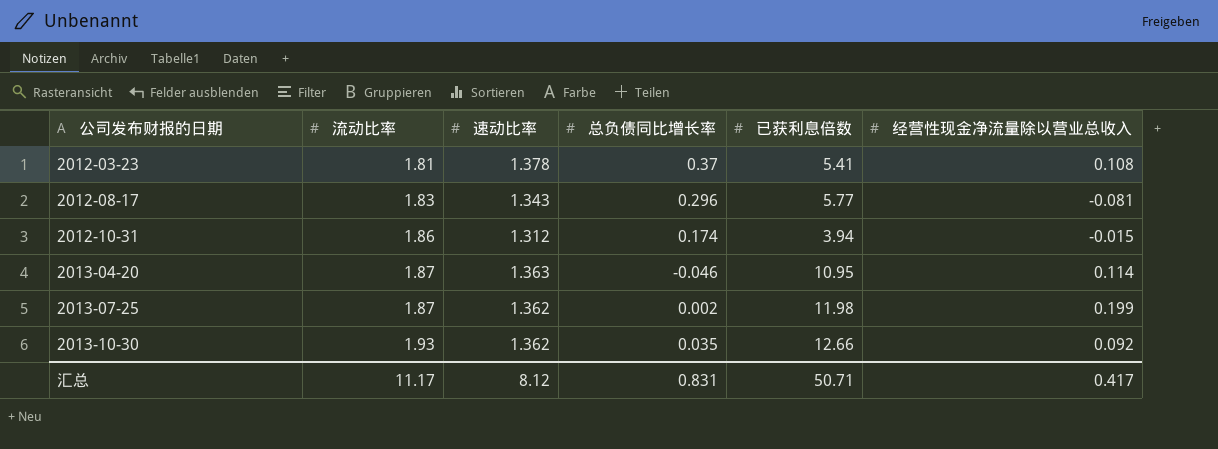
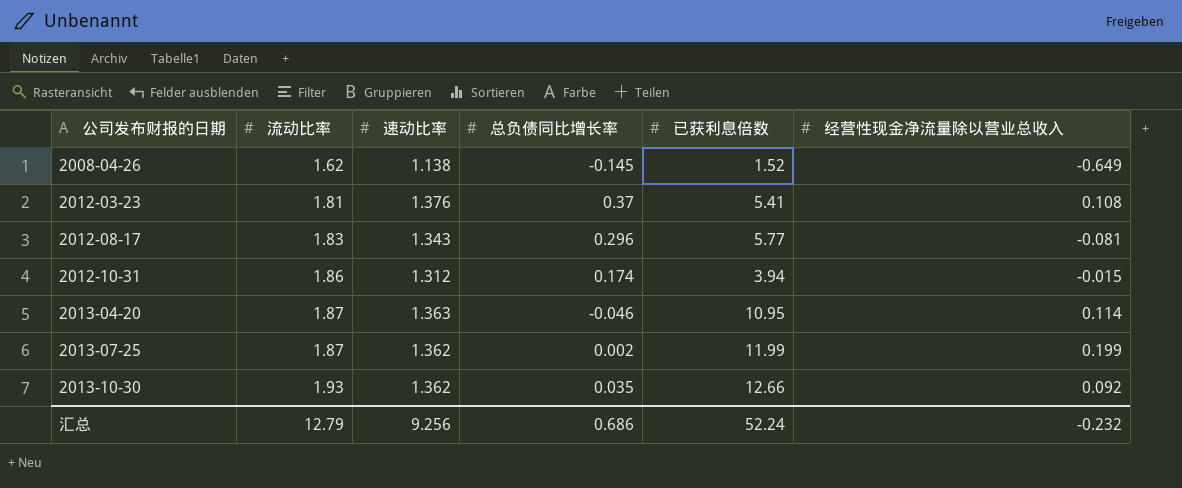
row 2008-04-26: none -> 1.62 | 1.138 | -0.145 | 1.52 | -0.649
2012-03-23 | 速动比率: 1.378 -> 1.376
2013-07-25 | 已获利息倍数: 11.98 -> 11.99
汇总 | 流动比率: 11.17 -> 12.79
汇总 | 速动比率: 8.12 -> 9.256
汇总 | 总负债同比增长率: 0.831 -> 0.686
汇总 | 已获利息倍数: 50.71 -> 52.24
汇总 | 经营性现金净流量除以营业总收入: 0.417 -> -0.232

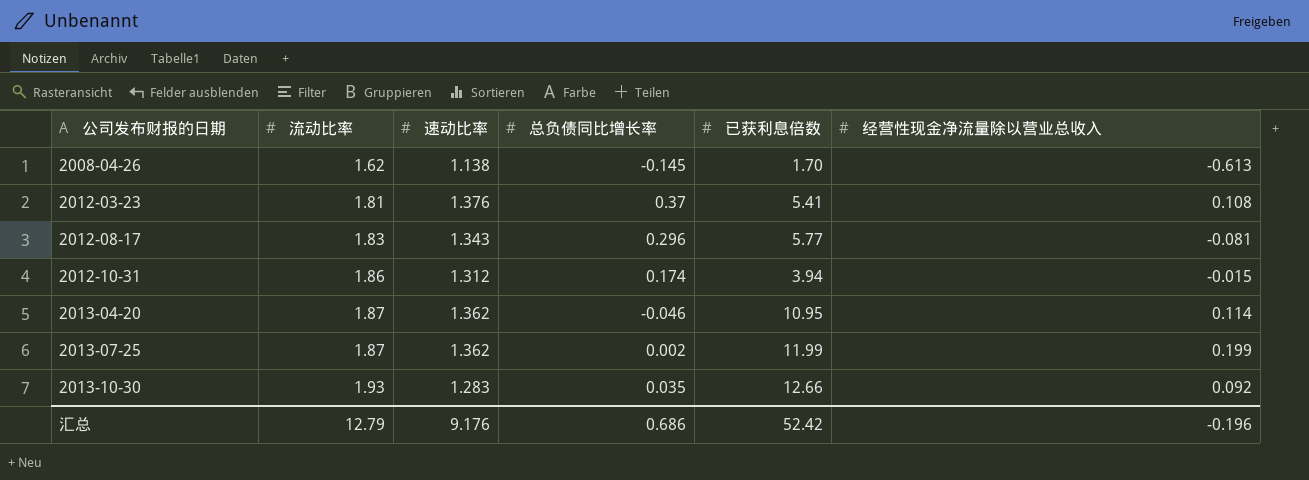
2008-04-26 | 已获利息倍数: 1.52 -> 1.70
2008-04-26 | 经营性现金净流量除以营业总收入: -0.649 -> -0.613
2013-04-20 | 速动比率: 1.363 -> 1.362
2013-10-30 | 速动比率: 1.362 -> 1.283
汇总 | 速动比率: 9.256 -> 9.176
汇总 | 已获利息倍数: 52.24 -> 52.42
汇总 | 经营性现金净流量除以营业总收入: -0.232 -> -0.196

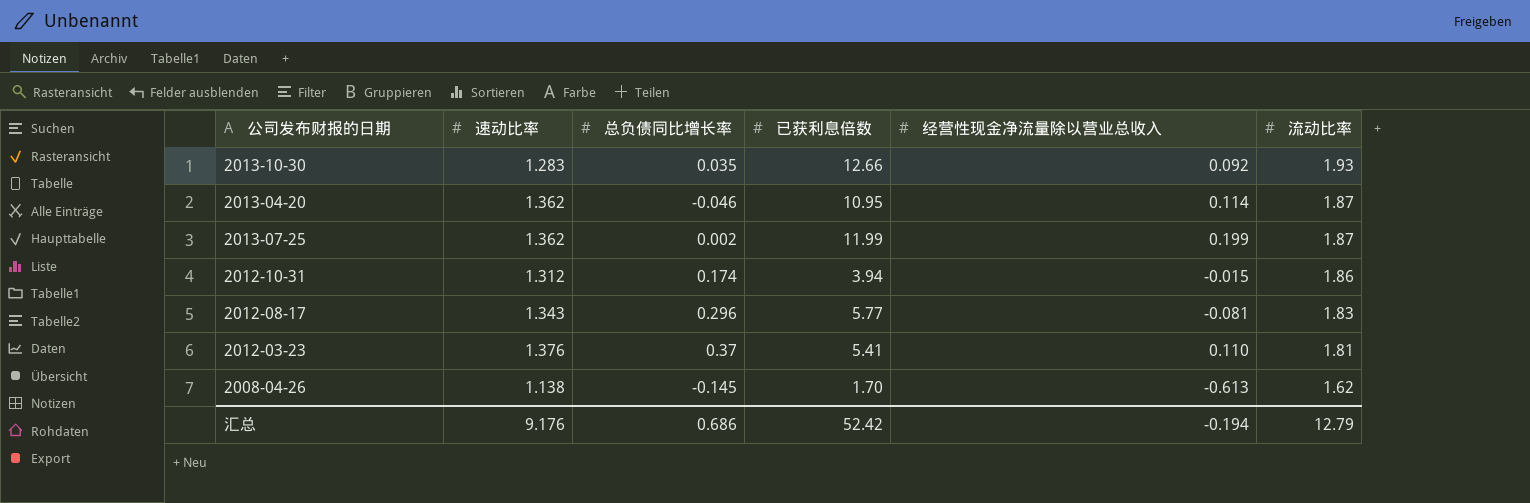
row order: 公司发布财报的日期 ascending -> 流动比率 descending
column 流动比率 | position: 2 -> 6
2012-03-23 | 经营性现金净流量除以营业总收入: 0.108 -> 0.110
汇总 | 经营性现金净流量除以营业总收入: -0.196 -> -0.194

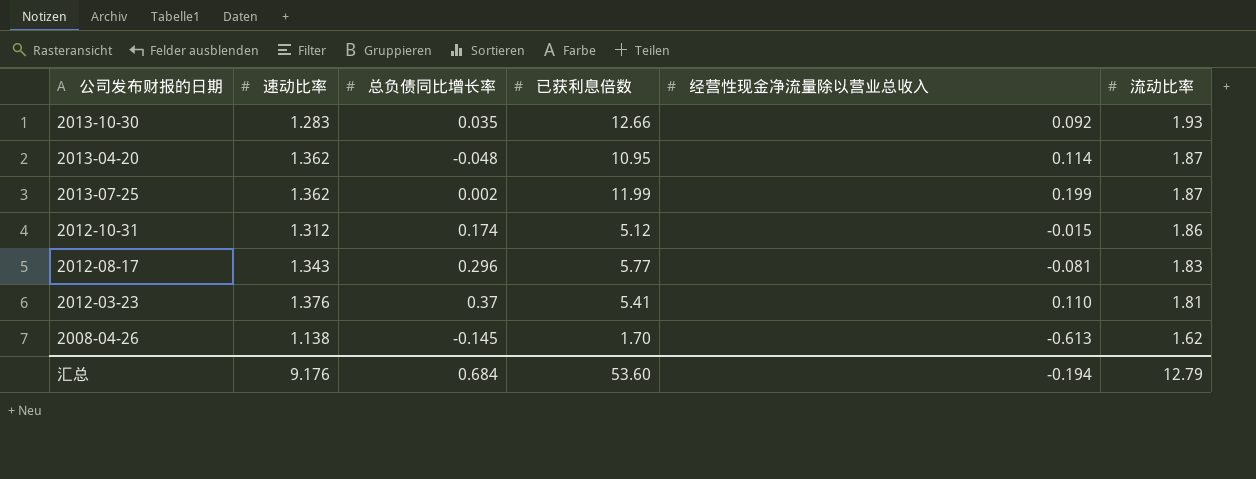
2013-04-20 | 总负债同比增长率: -0.046 -> -0.048
2012-10-31 | 已获利息倍数: 3.94 -> 5.12
汇总 | 总负债同比增长率: 0.686 -> 0.684
汇总 | 已获利息倍数: 52.42 -> 53.60

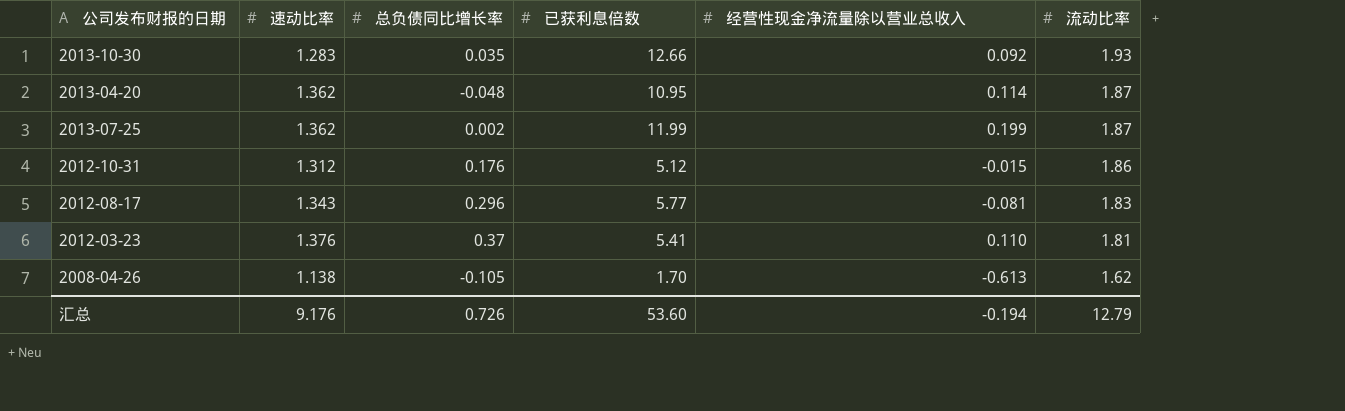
2012-10-31 | 总负债同比增长率: 0.174 -> 0.176
2008-04-26 | 总负债同比增长率: -0.145 -> -0.105
汇总 | 总负债同比增长率: 0.684 -> 0.726

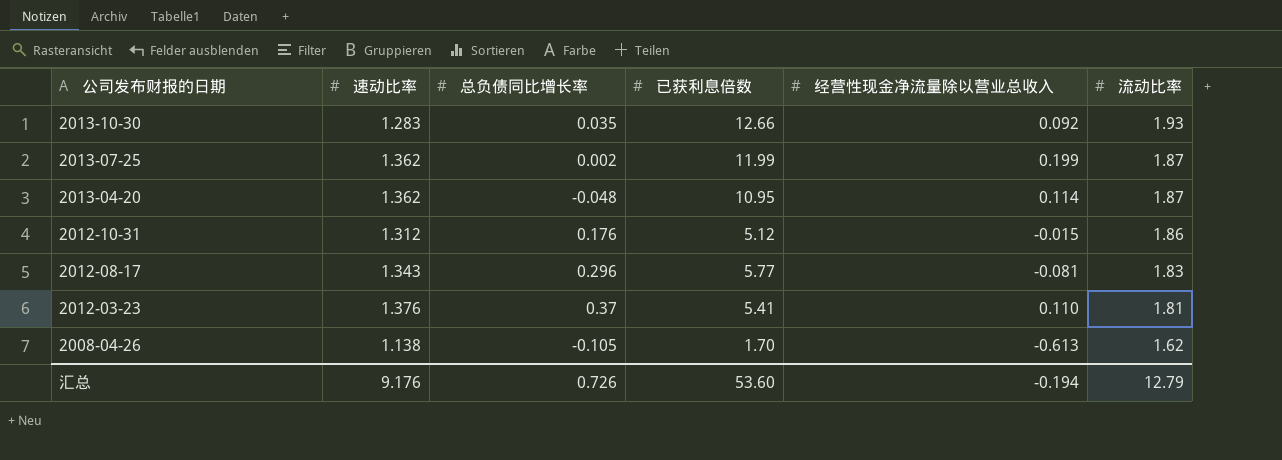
row order: 流动比率 descending -> 公司发布财报的日期 descending

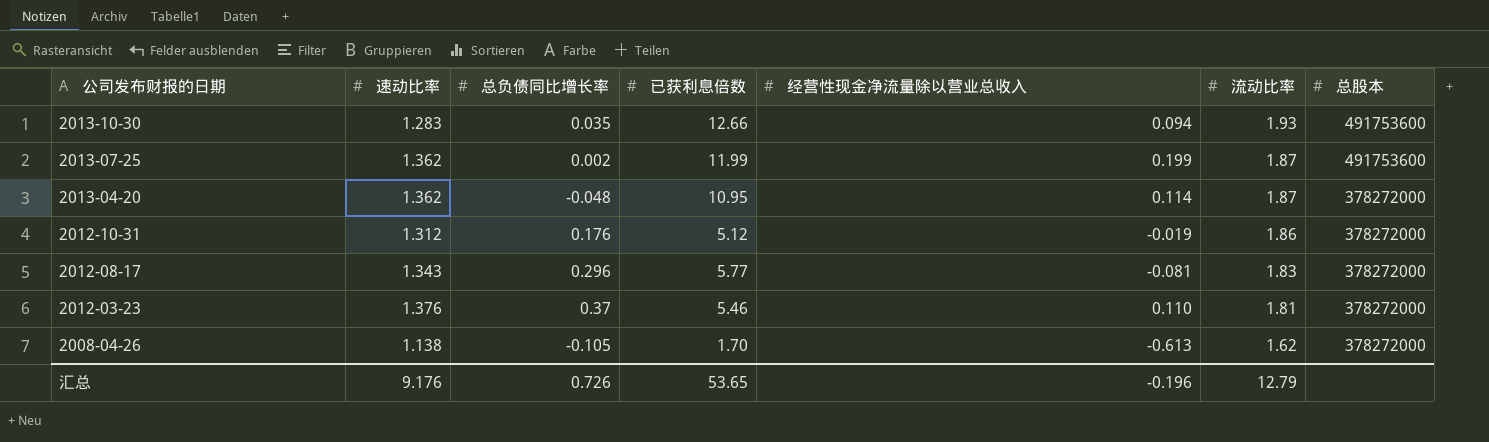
column 总股本 | position: none -> 7
2013-10-30 | 经营性现金净流量除以营业总收入: 0.092 -> 0.094
2012-10-31 | 经营性现金净流量除以营业总收入: -0.015 -> -0.019
2012-03-23 | 已获利息倍数: 5.41 -> 5.46
汇总 | 已获利息倍数: 53.60 -> 53.65
汇总 | 经营性现金净流量除以营业总收入: -0.194 -> -0.196

